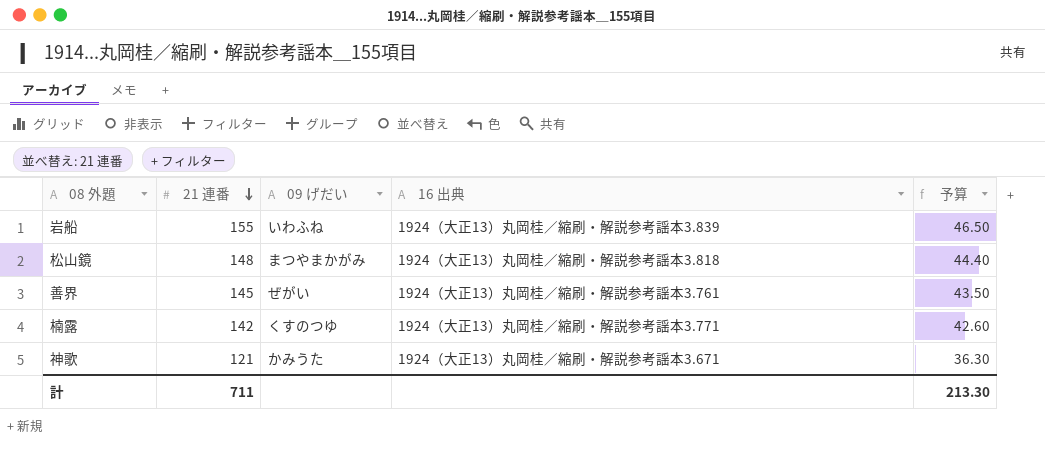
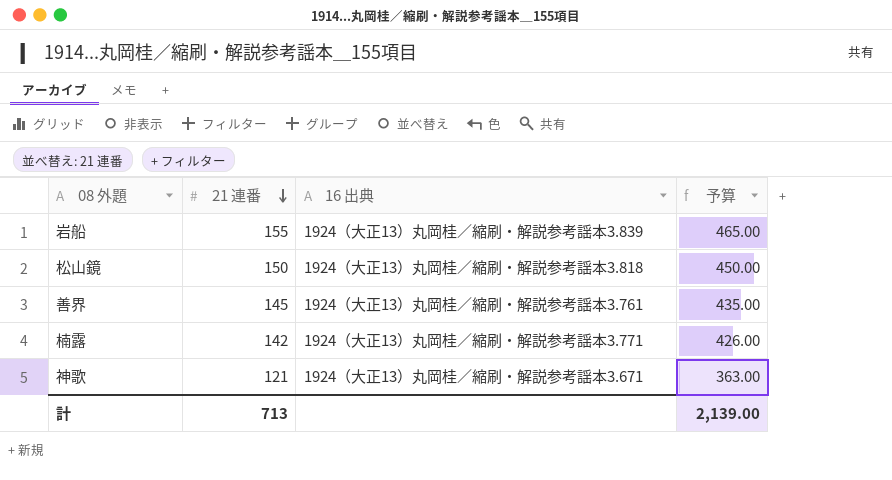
column 09 げだい | position: 3 -> none
column 予算 | formula: [21 連番] * 0.3 -> [21 連番] * 3
松山鏡 | 21 連番: 148 -> 150
計 | 21 連番: 711 -> 713
計 | 予算: 213.30 -> 2,139.00

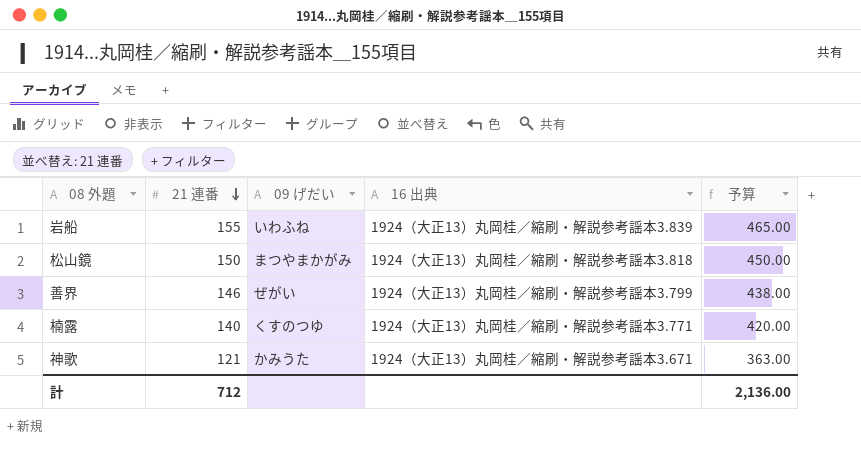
column 09 げだい | position: none -> 3
善界 | 21 連番: 145 -> 146
善界 | 16 出典: 1924（大正13）丸岡桂／縮刷・解説参考謡本3.761 -> 1924（大正13）丸岡桂／縮刷・解説参考謡本3.799
善界 | 予算: 435.00 -> 438.00
楠露 | 21 連番: 142 -> 140
楠露 | 予算: 426.00 -> 420.00
計 | 21 連番: 713 -> 712
計 | 予算: 2,139.00 -> 2,136.00

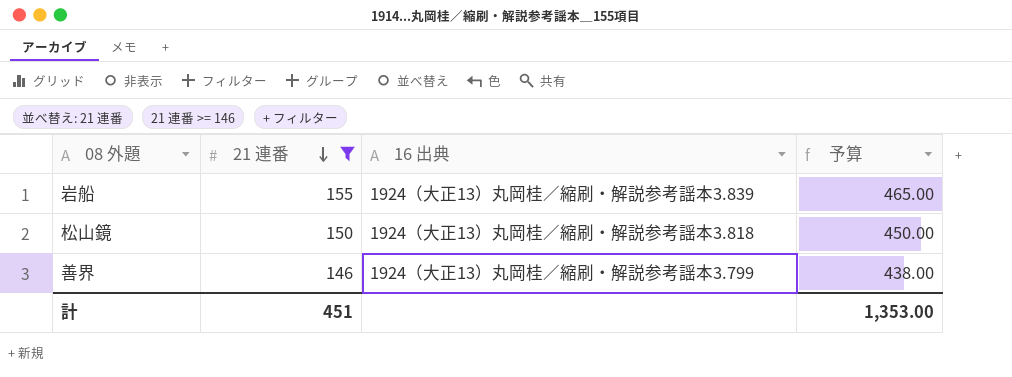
filter: none -> 21 連番 >= 146
column 09 げだい | position: 3 -> none
計 | 21 連番: 712 -> 451
計 | 予算: 2,136.00 -> 1,353.00

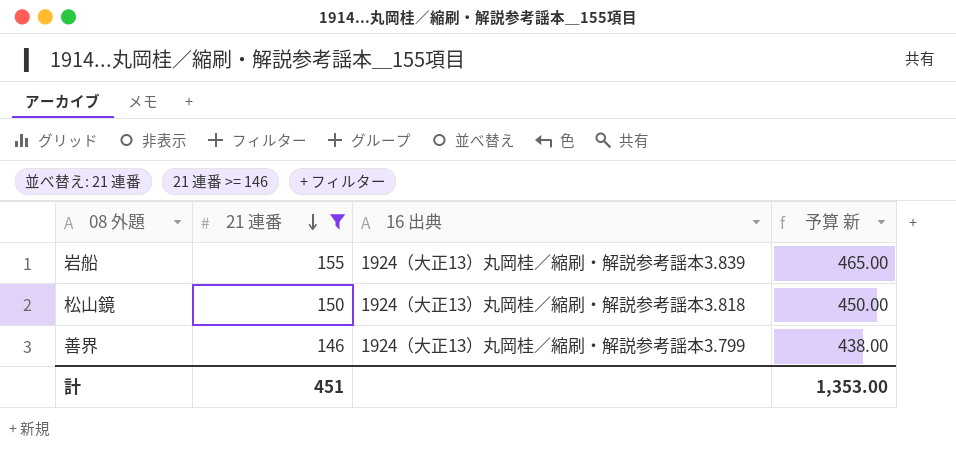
column name: 予算 -> 予算 新

